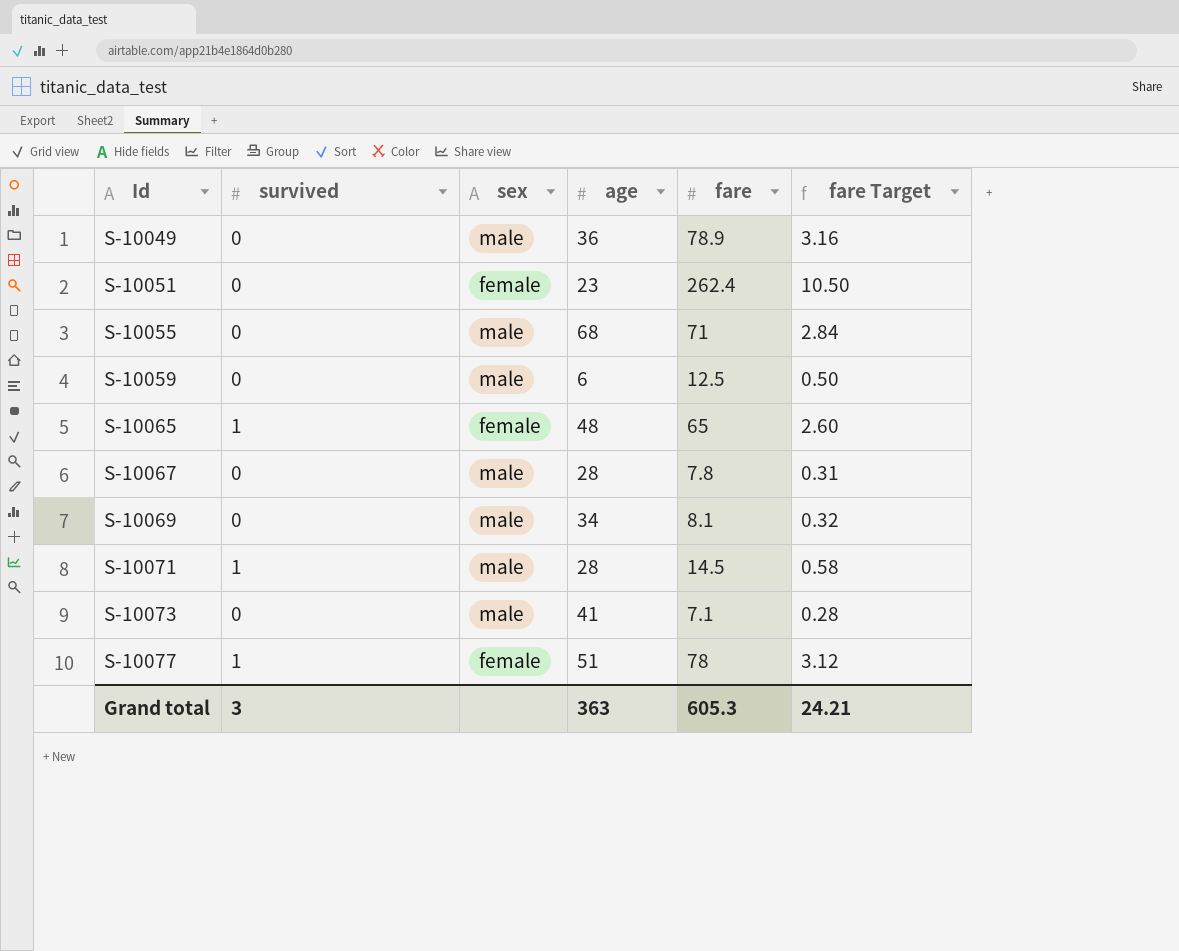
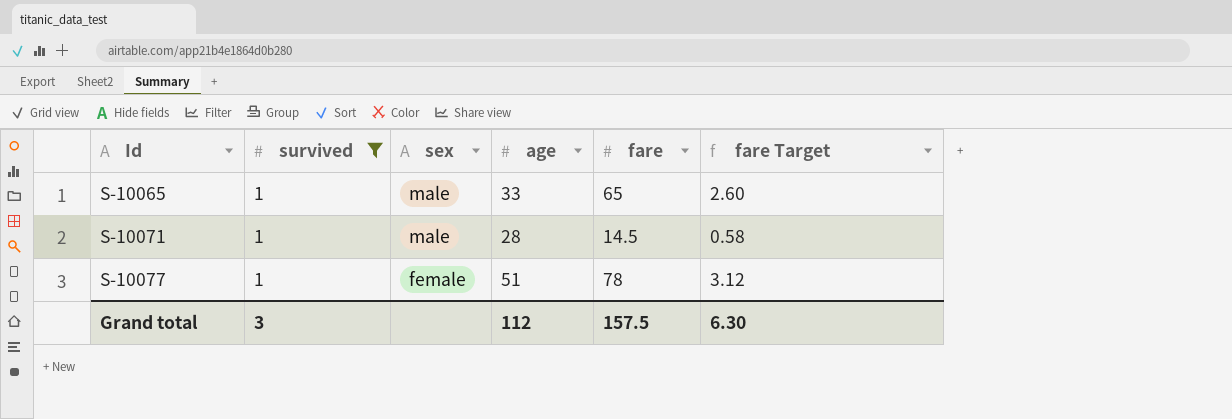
filter: none -> survived = 1
S-10065 | sex: female -> male
S-10065 | age: 48 -> 33
Grand total | age: 363 -> 112
Grand total | fare: 605.3 -> 157.5
Grand total | fare Target: 24.21 -> 6.30

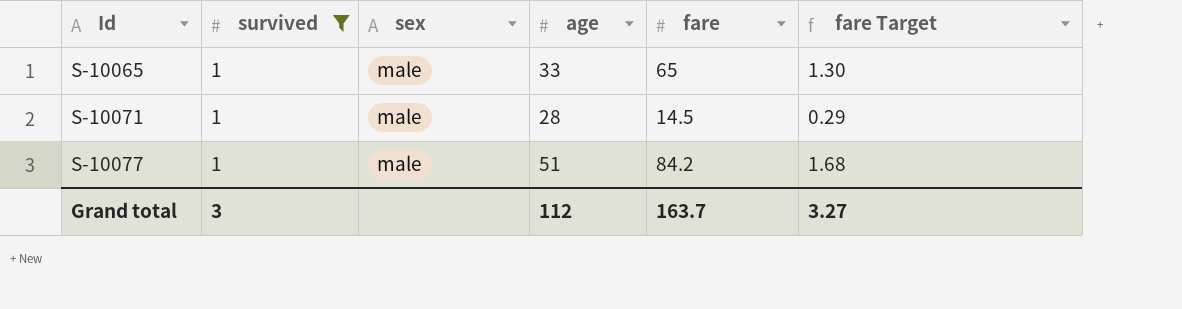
column fare Target | formula: [fare] * 0.04 -> [fare] * 0.02
S-10077 | sex: female -> male
S-10077 | fare: 78 -> 84.2
Grand total | fare: 157.5 -> 163.7
Grand total | fare Target: 6.30 -> 3.27

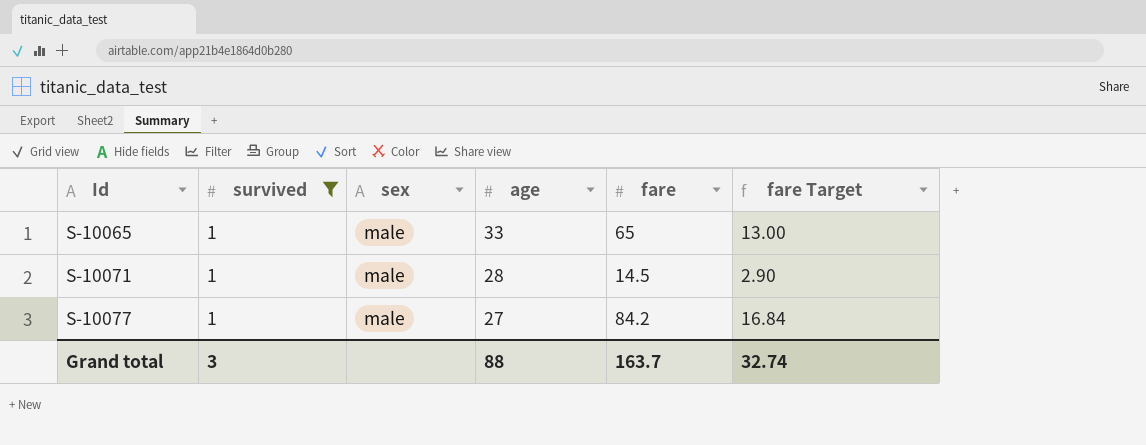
column fare Target | formula: [fare] * 0.02 -> [fare] * 0.2
S-10077 | age: 51 -> 27
Grand total | age: 112 -> 88
Grand total | fare Target: 3.27 -> 32.74

